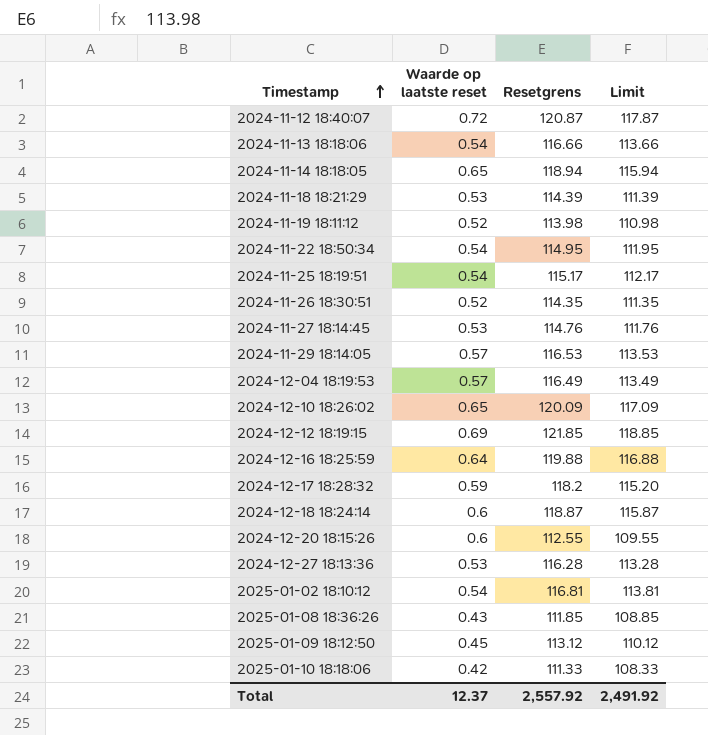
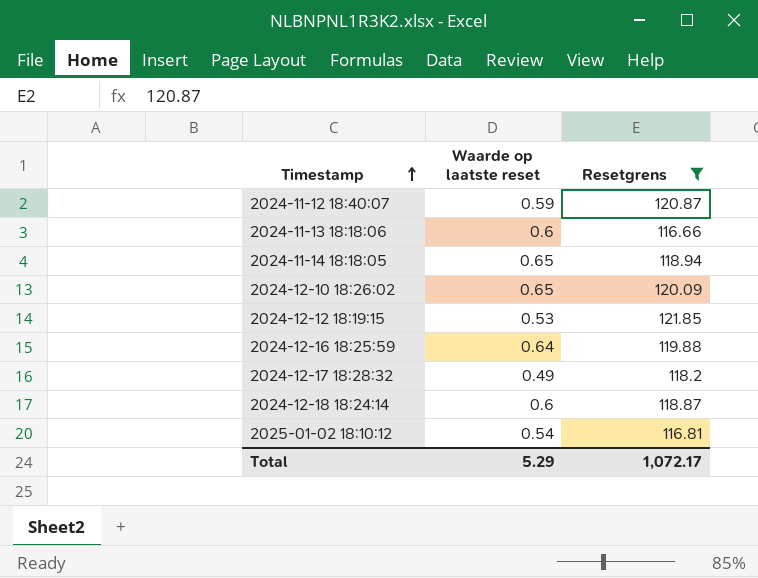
filter: none -> Resetgrens >= 116.66
column Limit | formula: [Resetgrens] - 3 -> none
2024-11-12 18:40:07 | Waarde op laatste reset: 0.72 -> 0.59
2024-11-13 18:18:06 | Waarde op laatste reset: 0.54 -> 0.6
2024-12-12 18:19:15 | Waarde op laatste reset: 0.69 -> 0.53
2024-12-17 18:28:32 | Waarde op laatste reset: 0.59 -> 0.49
Total | Waarde op laatste reset: 12.37 -> 5.29
Total | Resetgrens: 2,557.92 -> 1,072.17

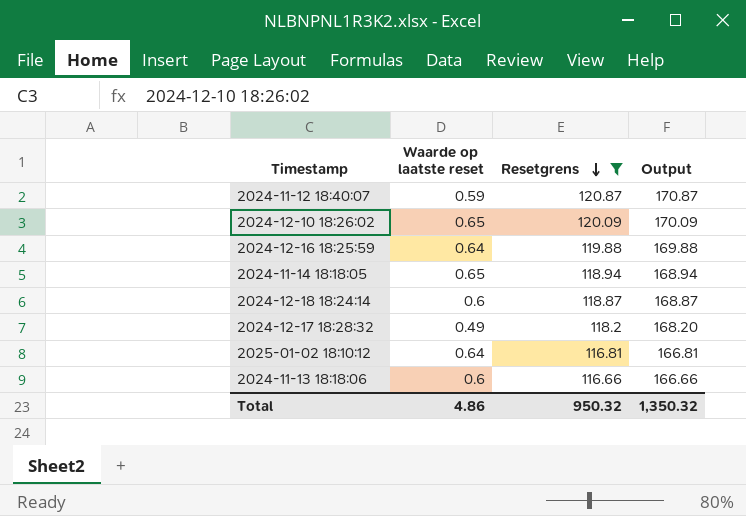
row order: Timestamp ascending -> Resetgrens descending
column Output | formula: none -> [Resetgrens] + 50
row 2024-12-12 18:19:15: 0.53 | 121.85 -> none
2025-01-02 18:10:12 | Waarde op laatste reset: 0.54 -> 0.64
Total | Waarde op laatste reset: 5.29 -> 4.86
Total | Resetgrens: 1,072.17 -> 950.32

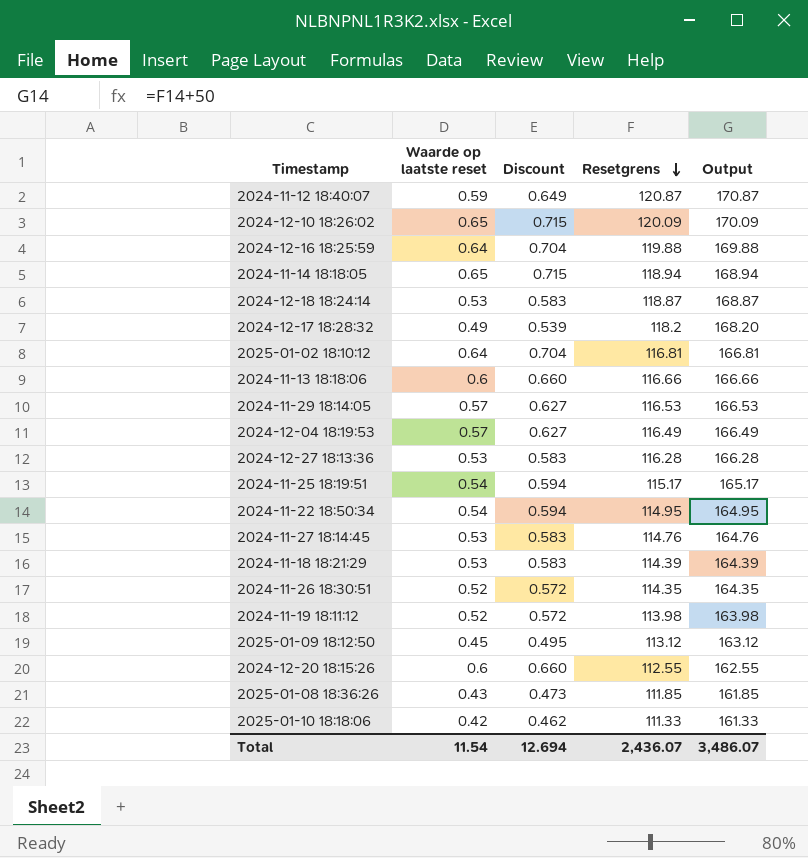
filter: Resetgrens >= 116.66 -> none
column Discount | formula: none -> [Waarde op laatste reset] * 1.1
2024-12-18 18:24:14 | Waarde op laatste reset: 0.6 -> 0.53
Total | Waarde op laatste reset: 4.86 -> 11.54
Total | Resetgrens: 950.32 -> 2,436.07
Total | Output: 1,350.32 -> 3,486.07

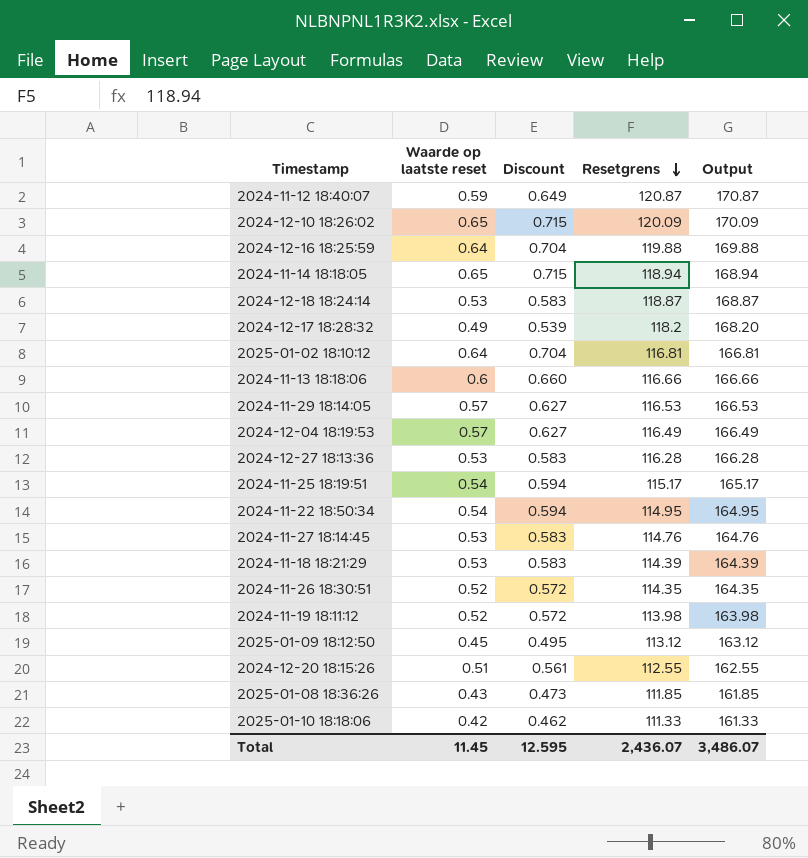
2024-12-20 18:15:26 | Waarde op laatste reset: 0.6 -> 0.51
2024-12-20 18:15:26 | Discount: 0.660 -> 0.561
Total | Waarde op laatste reset: 11.54 -> 11.45
Total | Discount: 12.694 -> 12.595

